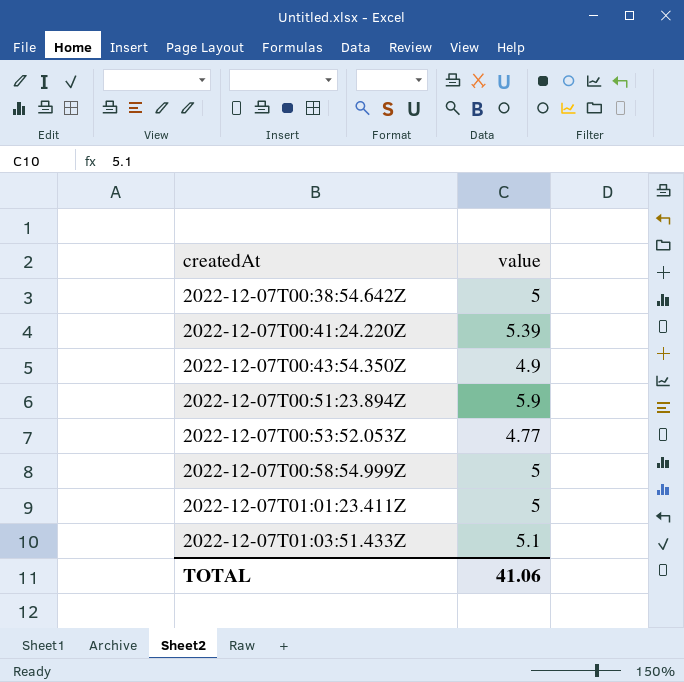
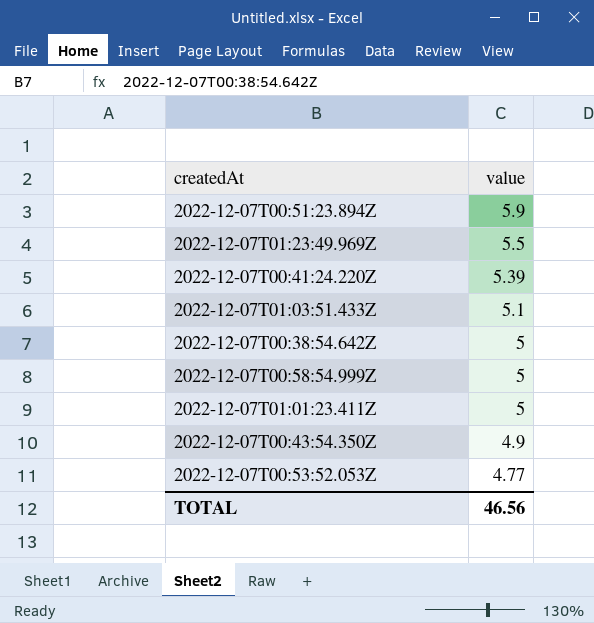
row order: createdAt ascending -> value descending
row 2022-12-07T01:23:49.969Z: none -> 5.5
TOTAL | value: 41.06 -> 46.56

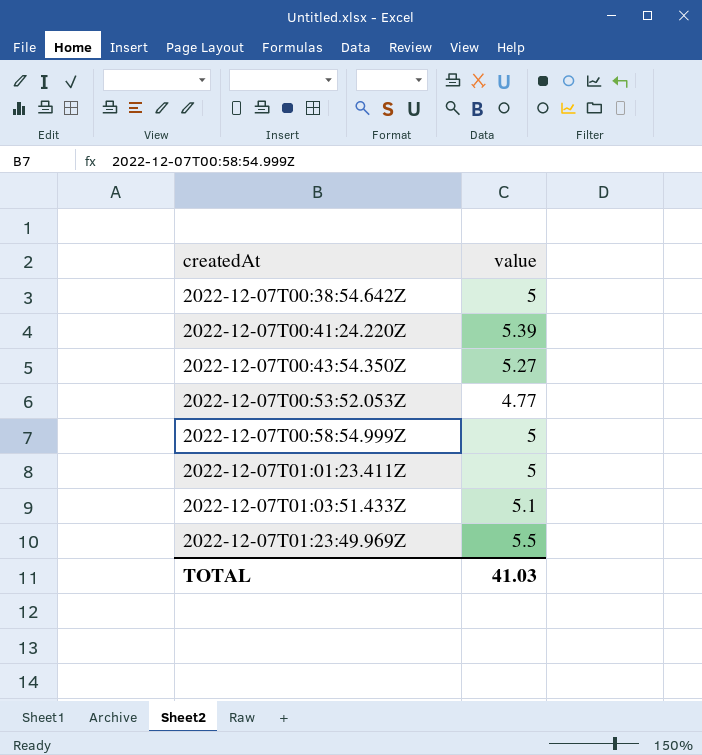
row order: value descending -> createdAt ascending
row 2022-12-07T00:51:23.894Z: 5.9 -> none
2022-12-07T00:43:54.350Z | value: 4.9 -> 5.27
TOTAL | value: 46.56 -> 41.03

